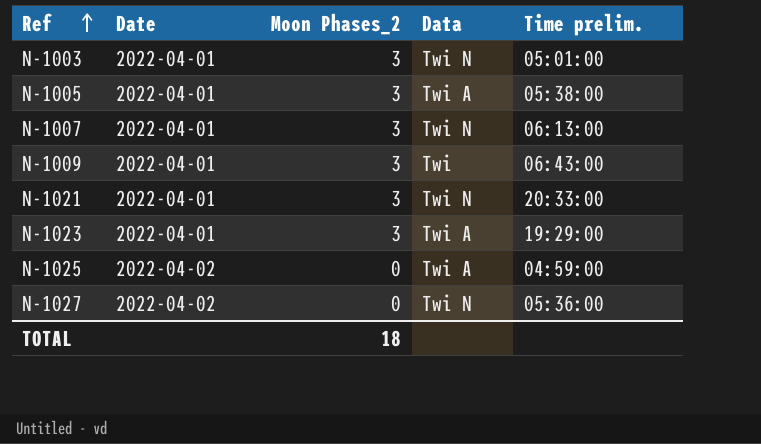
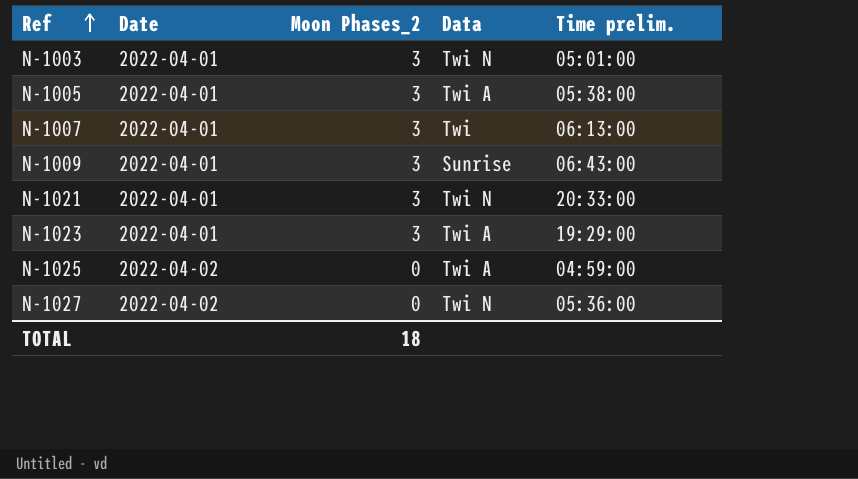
N-1007 | Data: Twi N -> Twi
N-1009 | Data: Twi -> Sunrise

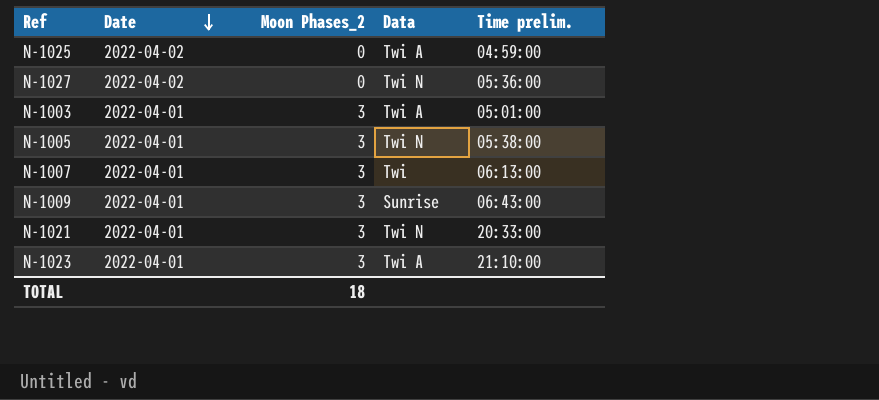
row order: Ref ascending -> Date descending
N-1003 | Data: Twi N -> Twi A
N-1005 | Data: Twi A -> Twi N
N-1023 | Time prelim.: 19:29:00 -> 21:10:00

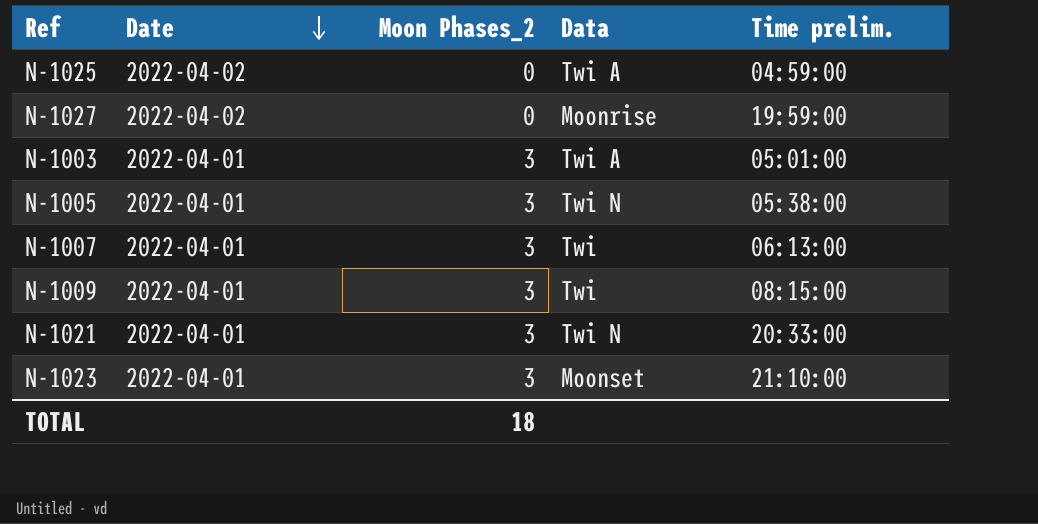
N-1027 | Data: Twi N -> Moonrise
N-1027 | Time prelim.: 05:36:00 -> 19:59:00
N-1009 | Data: Sunrise -> Twi
N-1009 | Time prelim.: 06:43:00 -> 08:15:00
N-1023 | Data: Twi A -> Moonset

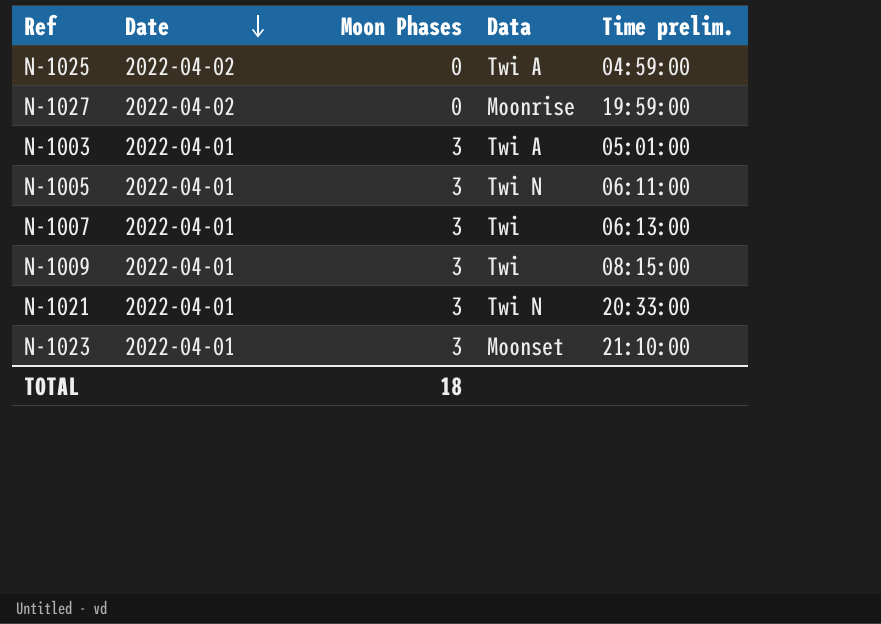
column name: Moon Phases_2 -> Moon Phases
N-1005 | Time prelim.: 05:38:00 -> 06:11:00

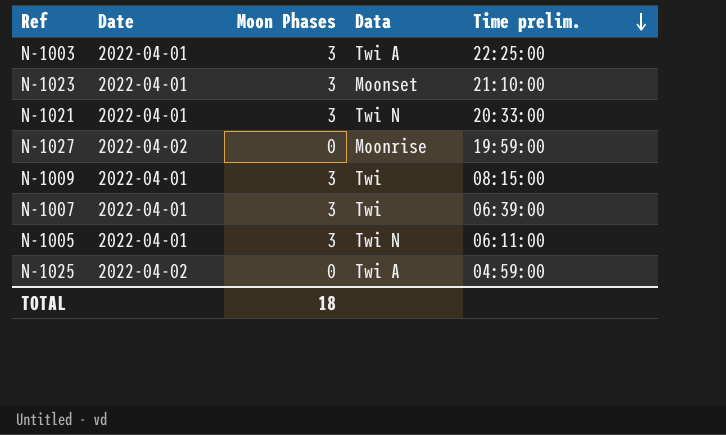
row order: Date descending -> Time prelim. descending
N-1003 | Time prelim.: 05:01:00 -> 22:25:00
N-1007 | Time prelim.: 06:13:00 -> 06:39:00

